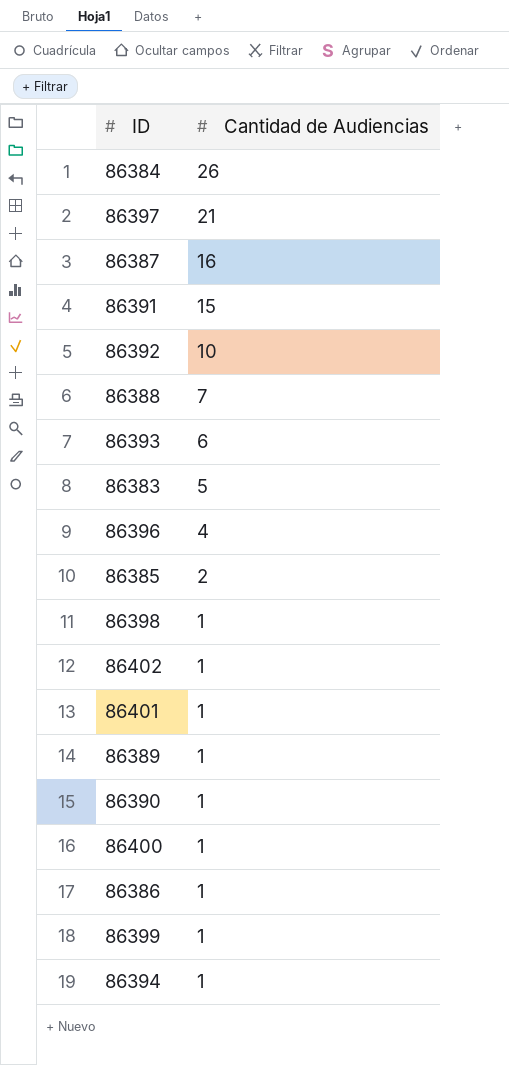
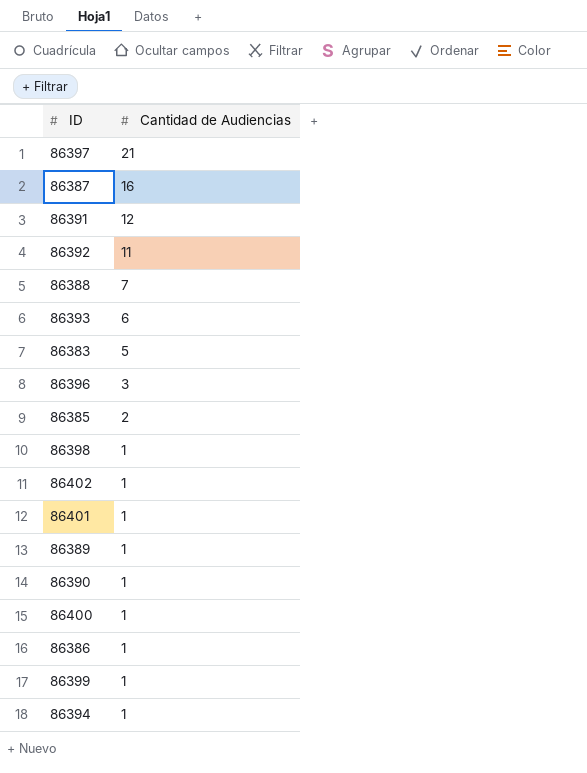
row 86384: 26 -> none
86391 | Cantidad de Audiencias: 15 -> 12
86392 | Cantidad de Audiencias: 10 -> 11
86396 | Cantidad de Audiencias: 4 -> 3

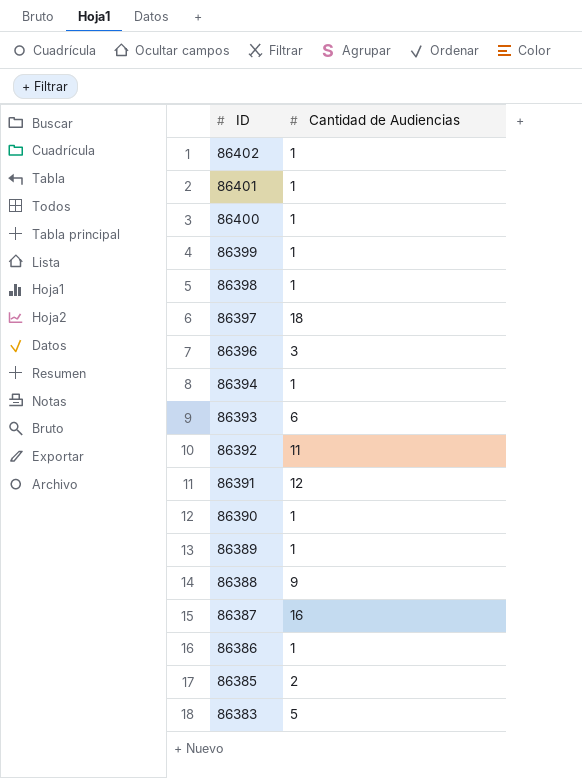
row order: Cantidad de Audiencias descending -> ID descending
86397 | Cantidad de Audiencias: 21 -> 18
86388 | Cantidad de Audiencias: 7 -> 9

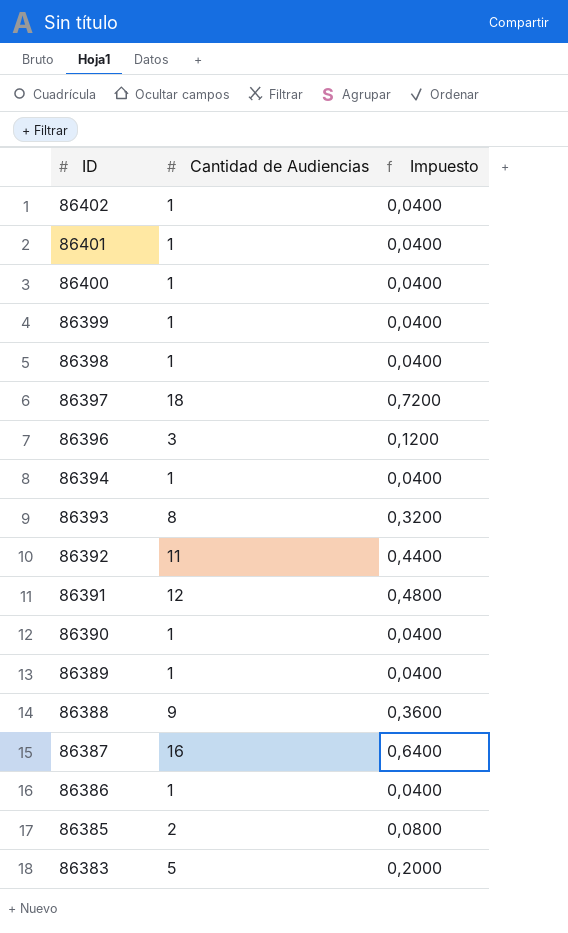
column Impuesto | formula: none -> [Cantidad de Audiencias] * 0,04
86393 | Cantidad de Audiencias: 6 -> 8

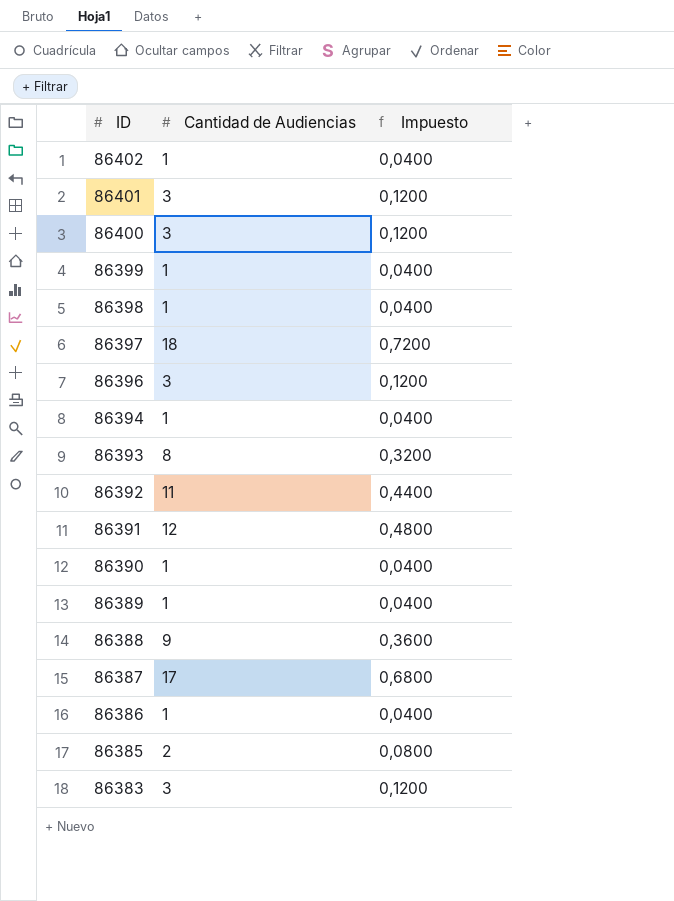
86401 | Cantidad de Audiencias: 1 -> 3
86401 | Impuesto: 0,0400 -> 0,1200
86400 | Cantidad de Audiencias: 1 -> 3
86400 | Impuesto: 0,0400 -> 0,1200
86387 | Cantidad de Audiencias: 16 -> 17
86387 | Impuesto: 0,6400 -> 0,6800
86383 | Cantidad de Audiencias: 5 -> 3
86383 | Impuesto: 0,2000 -> 0,1200

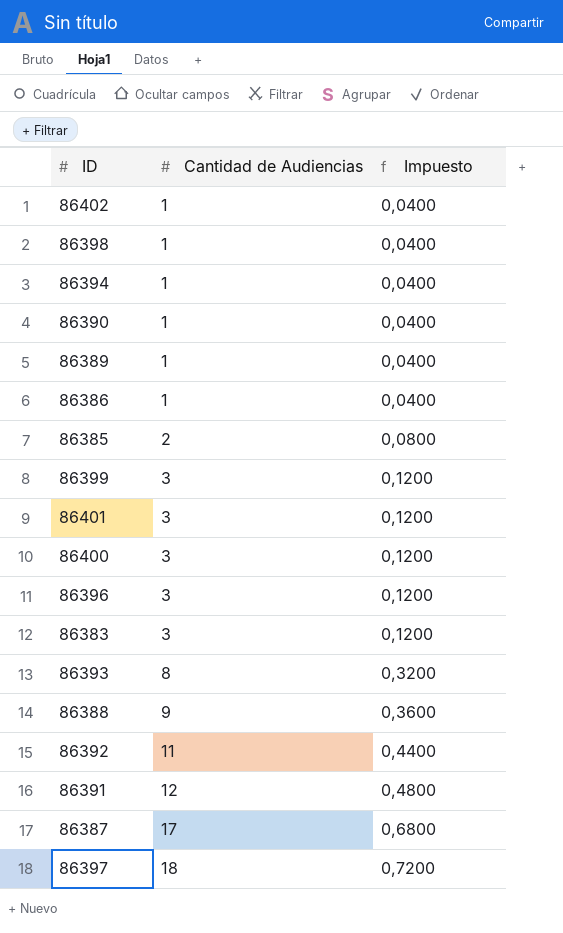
row order: ID descending -> Cantidad de Audiencias ascending
86399 | Cantidad de Audiencias: 1 -> 3
86399 | Impuesto: 0,0400 -> 0,1200

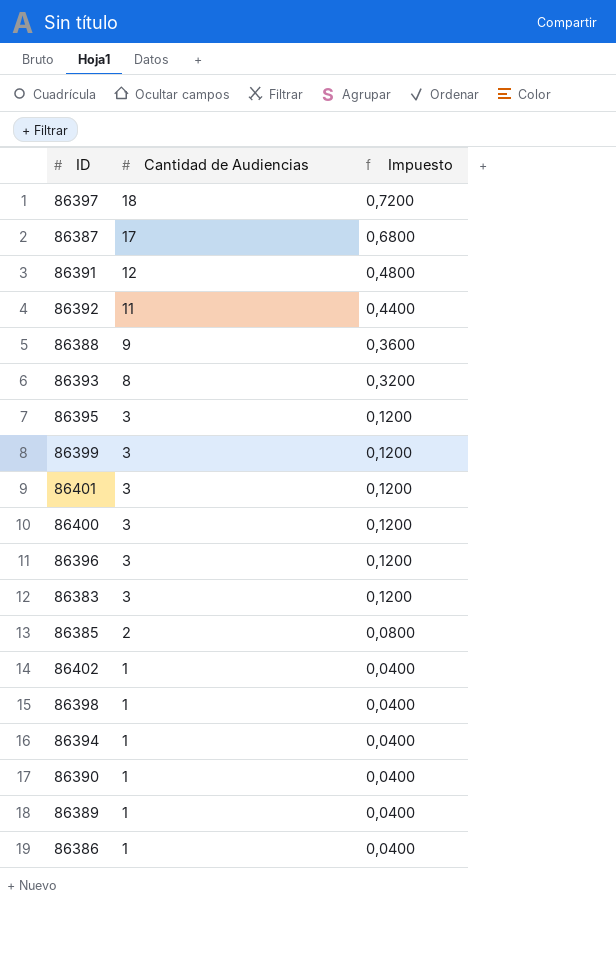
row order: Cantidad de Audiencias ascending -> Cantidad de Audiencias descending
row 86395: none -> 3 | 0,1200

